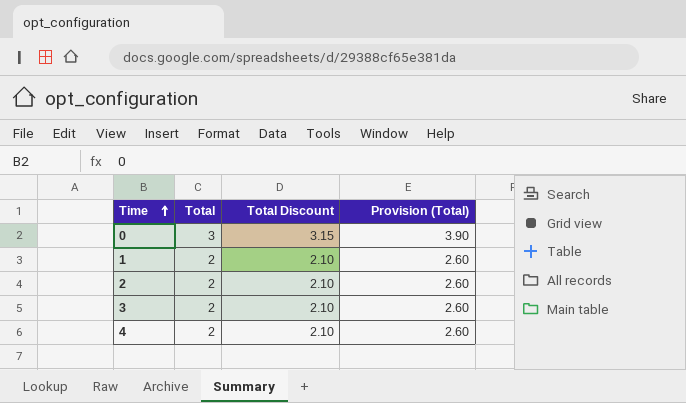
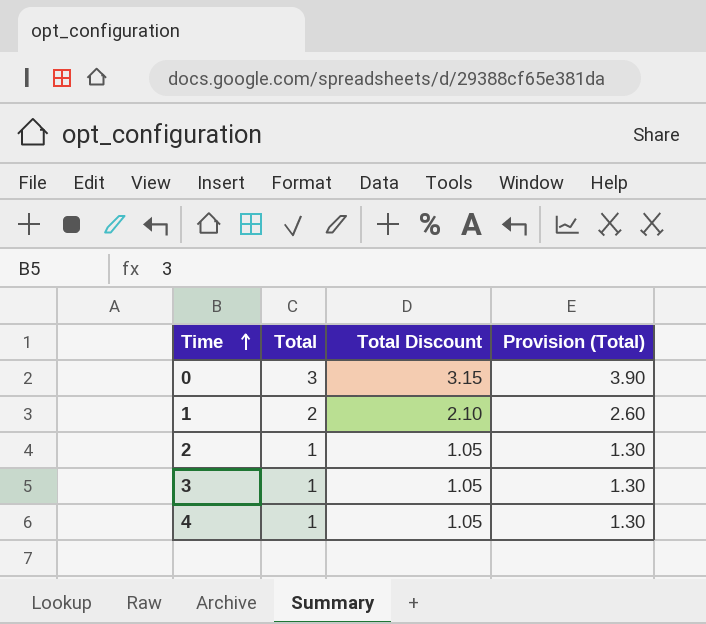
2 | Total: 2 -> 1
2 | Total Discount: 2.10 -> 1.05
2 | Provision (Total): 2.60 -> 1.30
3 | Total: 2 -> 1
3 | Total Discount: 2.10 -> 1.05
3 | Provision (Total): 2.60 -> 1.30
4 | Total: 2 -> 1
4 | Total Discount: 2.10 -> 1.05
4 | Provision (Total): 2.60 -> 1.30

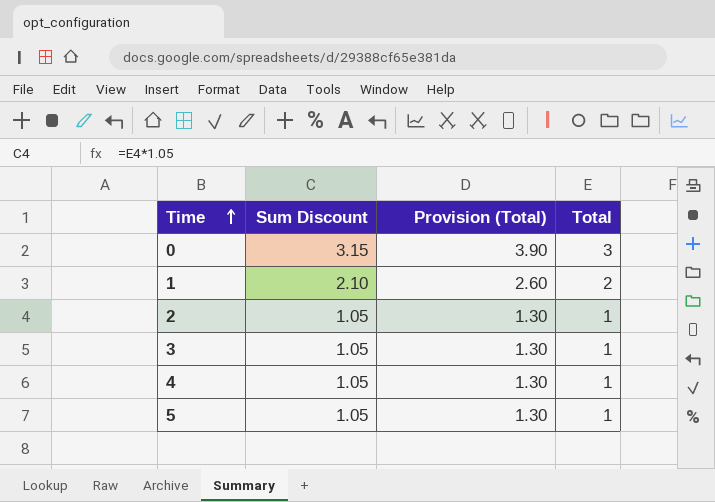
column name: Total Discount -> Sum Discount
column Total | position: 2 -> 4
row 5: none -> 1.05 | 1.30 | 1

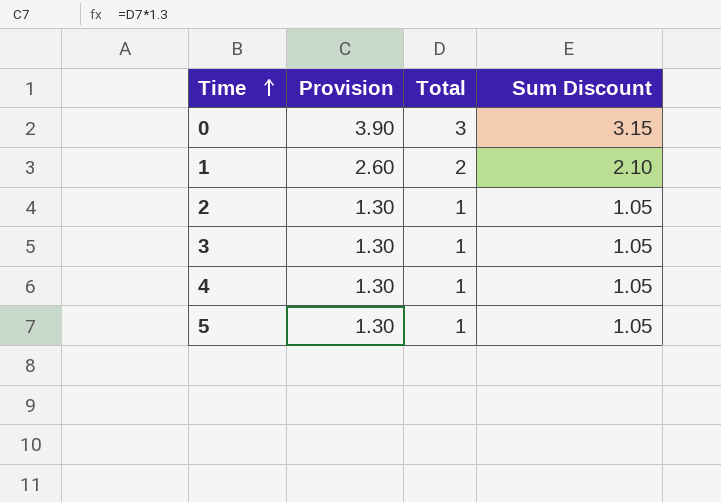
column name: Provision (Total) -> Provision
column Sum Discount | position: 2 -> 4

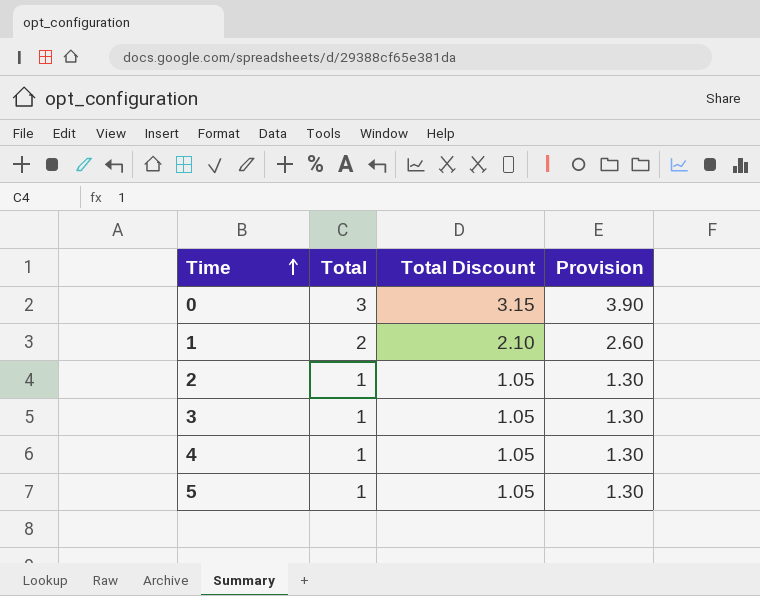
column name: Sum Discount -> Total Discount
column Provision | position: 2 -> 4

